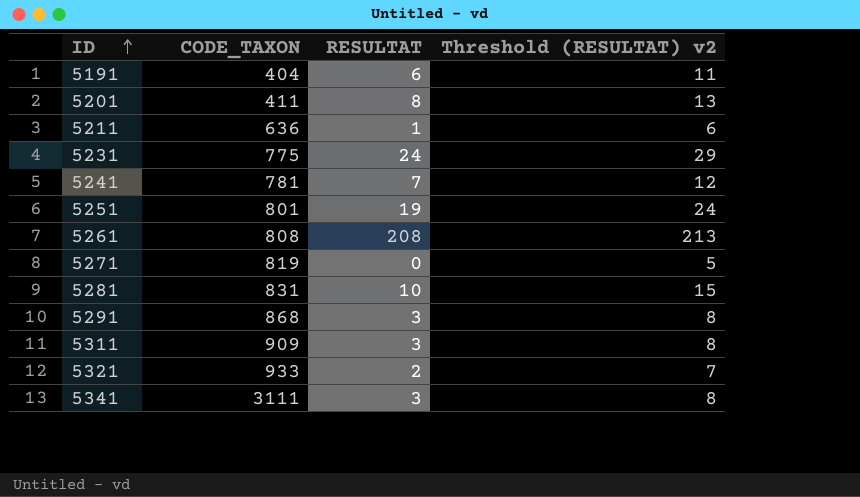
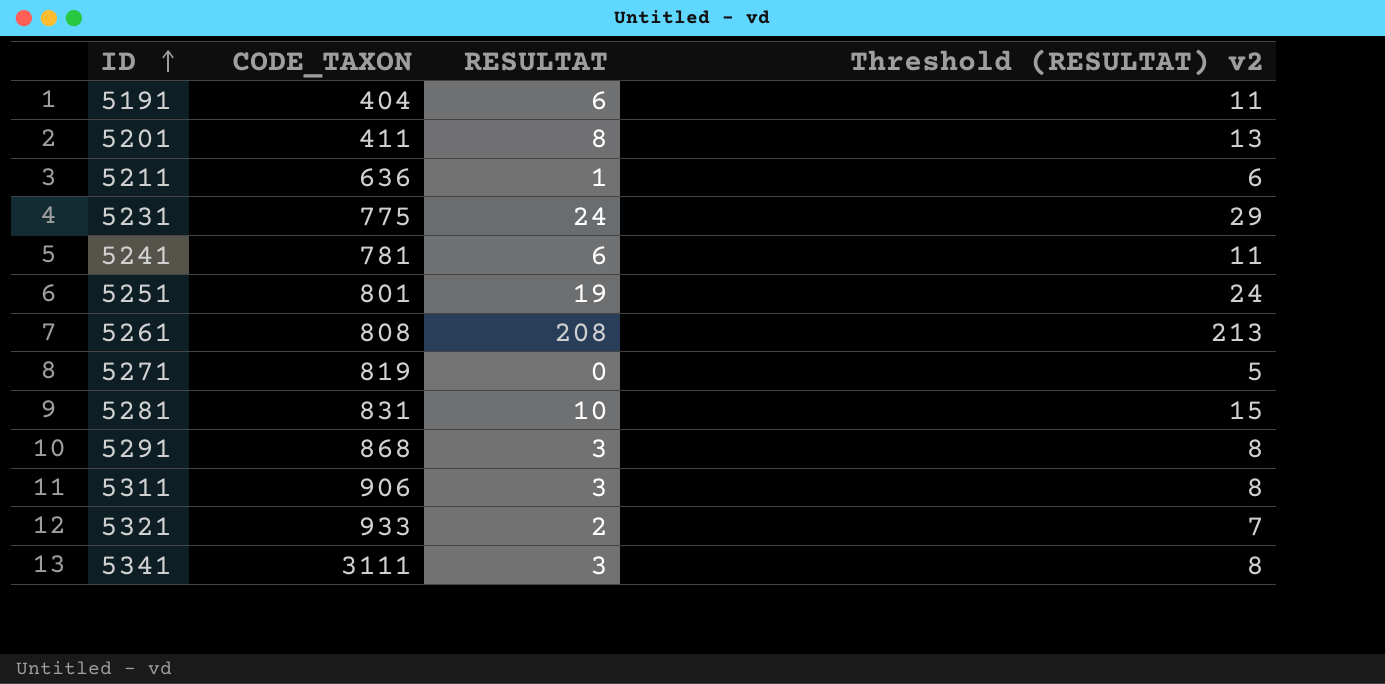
5241 | RESULTAT: 7 -> 6
5241 | Threshold (RESULTAT) v2: 12 -> 11
5311 | CODE_TAXON: 909 -> 906

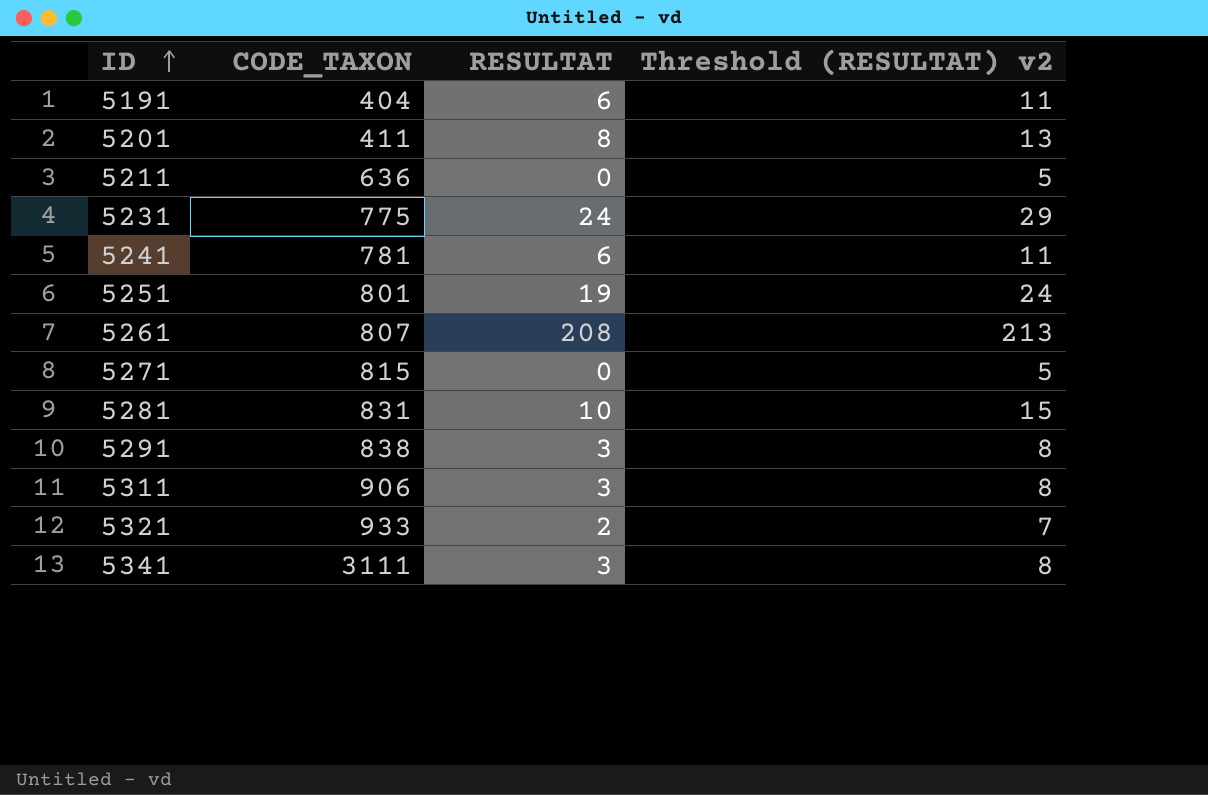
5211 | RESULTAT: 1 -> 0
5211 | Threshold (RESULTAT) v2: 6 -> 5
5261 | CODE_TAXON: 808 -> 807
5271 | CODE_TAXON: 819 -> 815
5291 | CODE_TAXON: 868 -> 838

